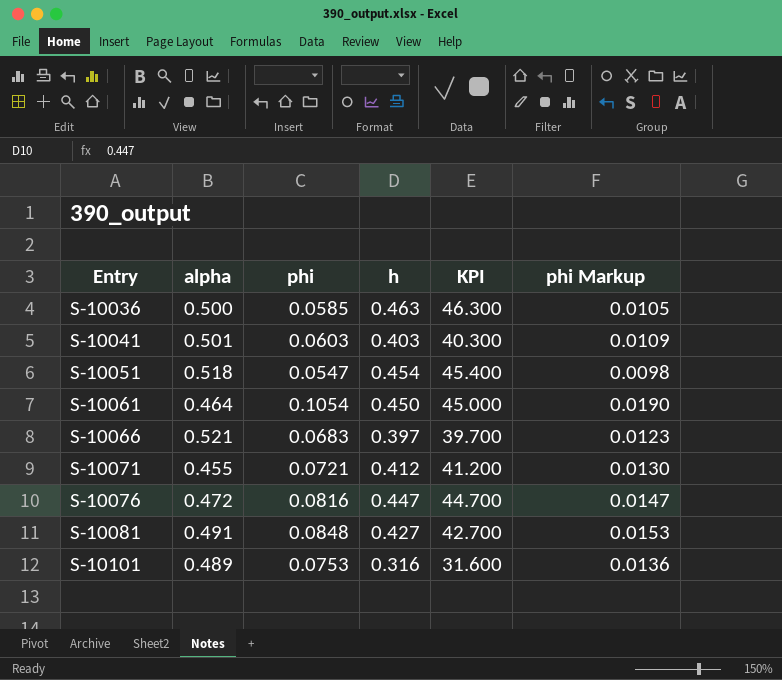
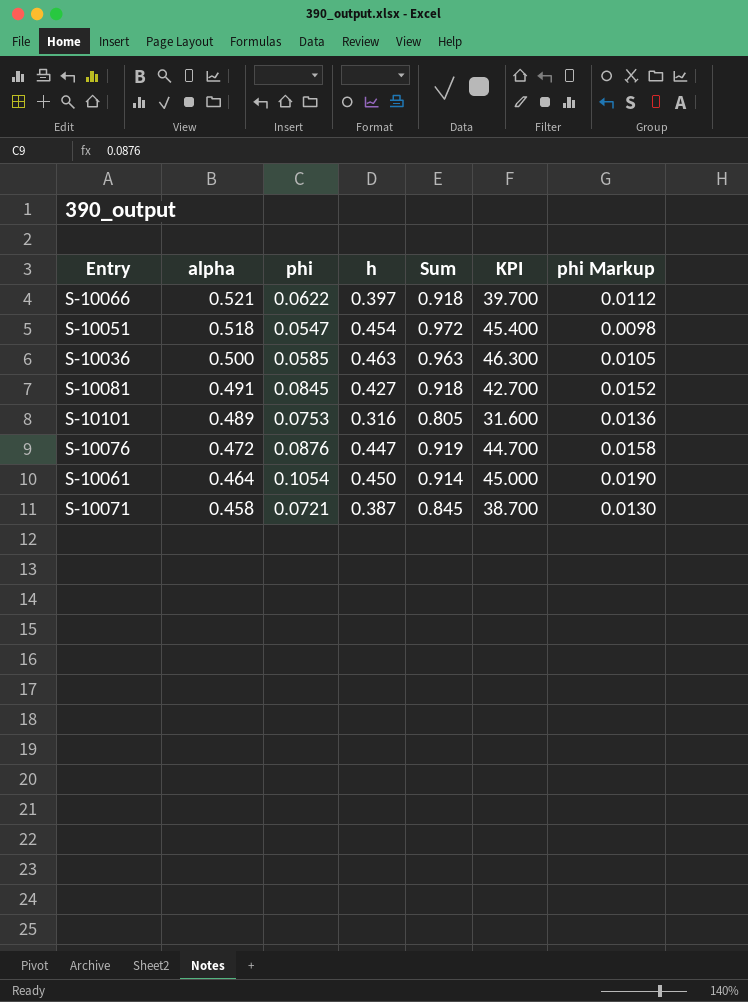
row order: Entry ascending -> alpha descending
column Sum | formula: none -> [alpha] + [h]
row S-10041: 0.501 | 0.0603 | 0.403 | 40.300 | 0.0109 -> none
S-10066 | phi: 0.0683 -> 0.0622
S-10066 | phi Markup: 0.0123 -> 0.0112
S-10081 | phi: 0.0848 -> 0.0845
S-10081 | phi Markup: 0.0153 -> 0.0152
S-10076 | phi: 0.0816 -> 0.0876
S-10076 | phi Markup: 0.0147 -> 0.0158
S-10071 | alpha: 0.455 -> 0.458
S-10071 | h: 0.412 -> 0.387
S-10071 | KPI: 41.200 -> 38.700

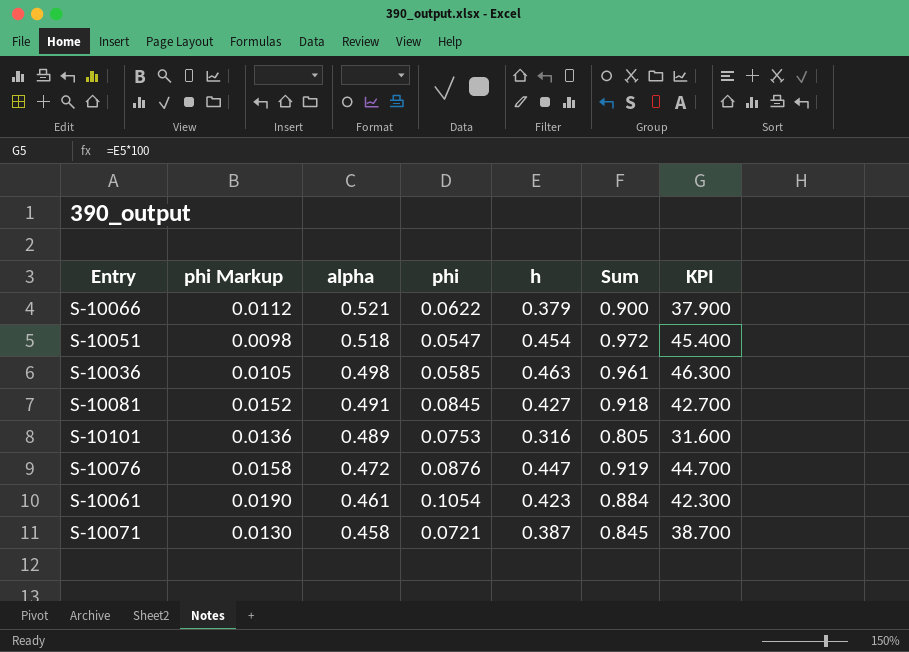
column phi Markup | position: 7 -> 2
S-10066 | h: 0.397 -> 0.379
S-10066 | Sum: 0.918 -> 0.900
S-10066 | KPI: 39.700 -> 37.900
S-10036 | alpha: 0.500 -> 0.498
S-10036 | Sum: 0.963 -> 0.961
S-10061 | alpha: 0.464 -> 0.461
S-10061 | h: 0.450 -> 0.423
S-10061 | Sum: 0.914 -> 0.884
S-10061 | KPI: 45.000 -> 42.300

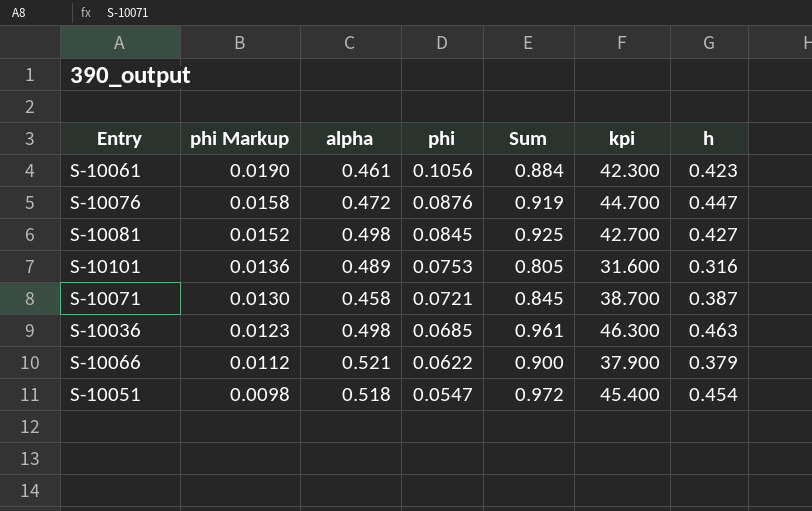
row order: alpha descending -> phi Markup descending
column name: KPI -> kpi
column h | position: 5 -> 7
S-10061 | phi: 0.1054 -> 0.1056
S-10081 | alpha: 0.491 -> 0.498
S-10081 | Sum: 0.918 -> 0.925
S-10036 | phi Markup: 0.0105 -> 0.0123
S-10036 | phi: 0.0585 -> 0.0685

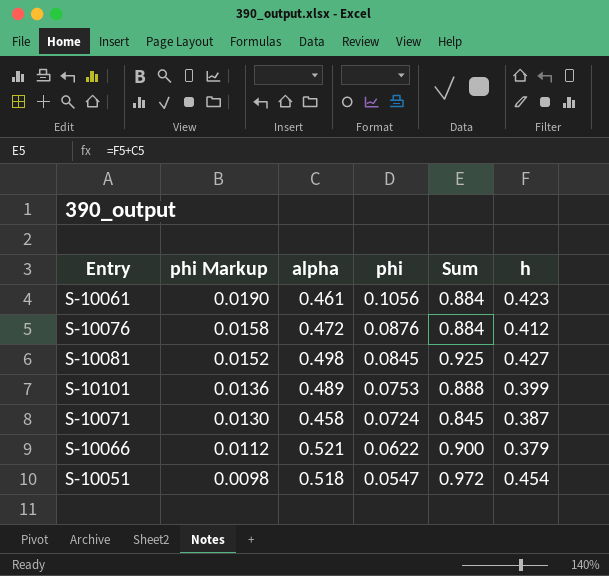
column kpi | formula: [h] * 100 -> none
row S-10036: 0.0123 | 0.498 | 0.0685 | 0.961 | 46.300 | 0.463 -> none
S-10076 | Sum: 0.919 -> 0.884
S-10076 | h: 0.447 -> 0.412
S-10101 | Sum: 0.805 -> 0.888
S-10101 | h: 0.316 -> 0.399
S-10071 | phi: 0.0721 -> 0.0724

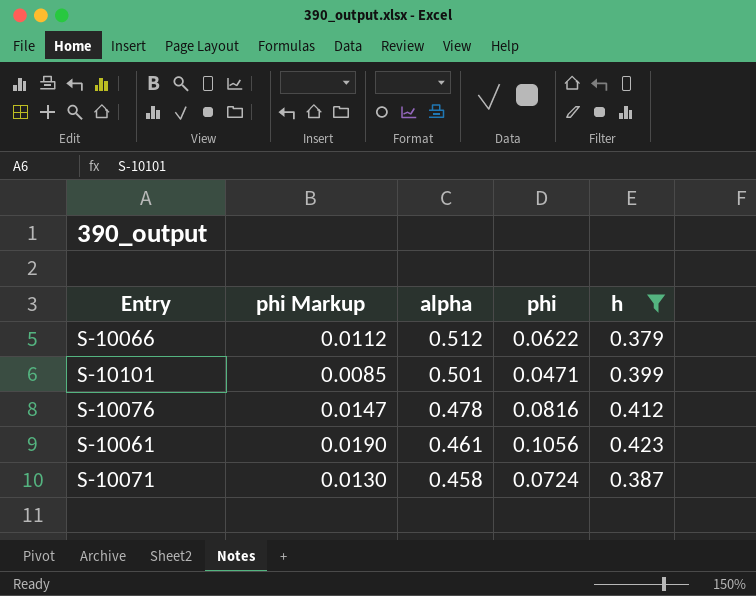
filter: none -> h <= 0.423
row order: phi Markup descending -> alpha descending
column Sum | formula: [alpha] + [h] -> none
S-10066 | alpha: 0.521 -> 0.512
S-10101 | phi Markup: 0.0136 -> 0.0085
S-10101 | alpha: 0.489 -> 0.501
S-10101 | phi: 0.0753 -> 0.0471
S-10076 | phi Markup: 0.0158 -> 0.0147
S-10076 | alpha: 0.472 -> 0.478
S-10076 | phi: 0.0876 -> 0.0816

